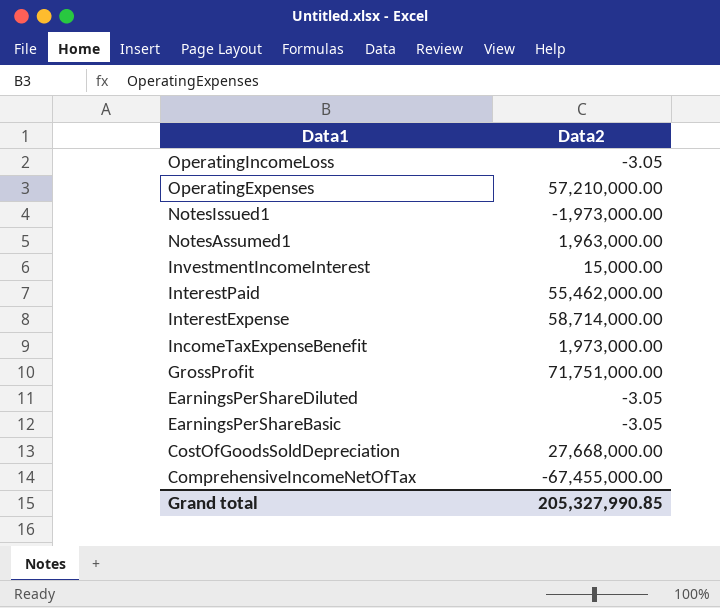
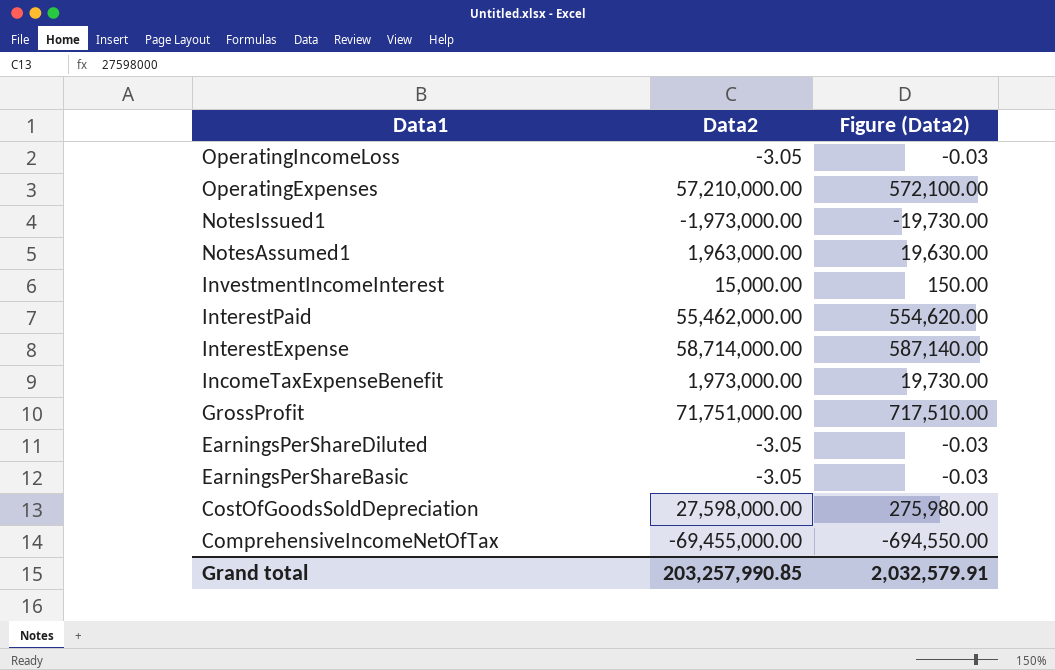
column Figure (Data2) | formula: none -> [Data2] * 0.01
CostOfGoodsSoldDepreciation | Data2: 27,668,000.00 -> 27,598,000.00
ComprehensiveIncomeNetOfTax | Data2: -67,455,000.00 -> -69,455,000.00
Grand total | Data2: 205,327,990.85 -> 203,257,990.85

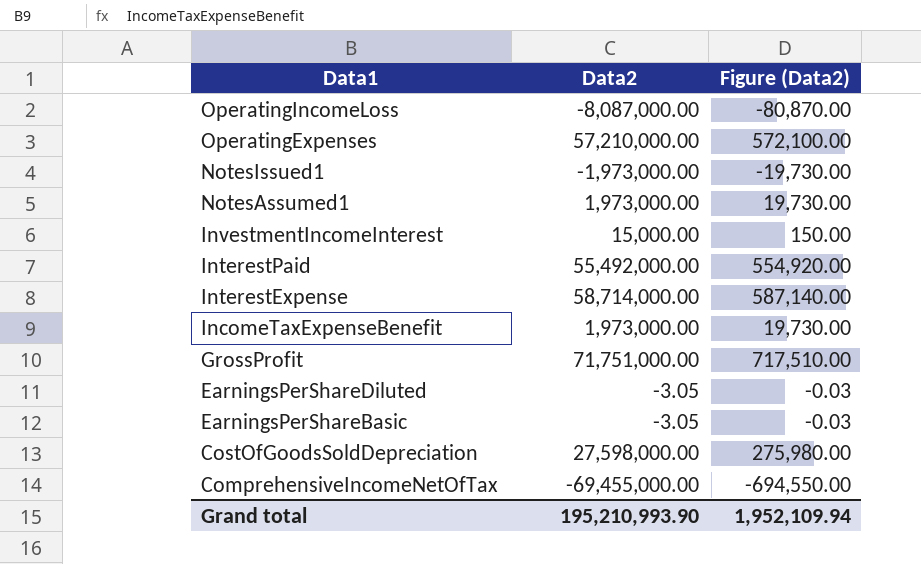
OperatingIncomeLoss | Data2: -3.05 -> -8,087,000.00
OperatingIncomeLoss | Figure (Data2): -0.03 -> -80,870.00
NotesAssumed1 | Data2: 1,963,000.00 -> 1,973,000.00
NotesAssumed1 | Figure (Data2): 19,630.00 -> 19,730.00
InterestPaid | Data2: 55,462,000.00 -> 55,492,000.00
InterestPaid | Figure (Data2): 554,620.00 -> 554,920.00
Grand total | Data2: 203,257,990.85 -> 195,210,993.90
Grand total | Figure (Data2): 2,032,579.91 -> 1,952,109.94

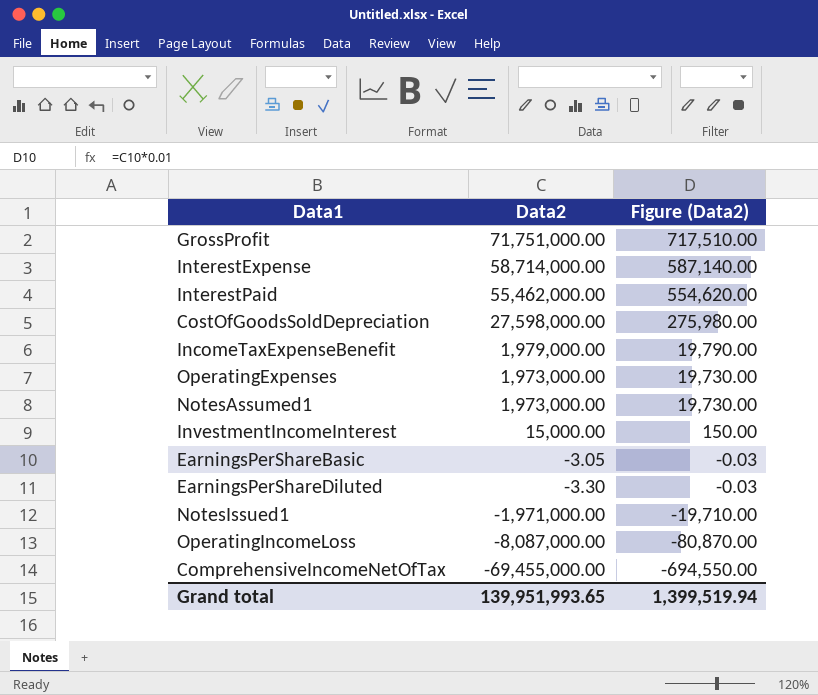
row order: Data1 descending -> Data2 descending
InterestPaid | Data2: 55,492,000.00 -> 55,462,000.00
InterestPaid | Figure (Data2): 554,920.00 -> 554,620.00
IncomeTaxExpenseBenefit | Data2: 1,973,000.00 -> 1,979,000.00
IncomeTaxExpenseBenefit | Figure (Data2): 19,730.00 -> 19,790.00
OperatingExpenses | Data2: 57,210,000.00 -> 1,973,000.00
OperatingExpenses | Figure (Data2): 572,100.00 -> 19,730.00
EarningsPerShareDiluted | Data2: -3.05 -> -3.30
NotesIssued1 | Data2: -1,973,000.00 -> -1,971,000.00
NotesIssued1 | Figure (Data2): -19,730.00 -> -19,710.00
Grand total | Data2: 195,210,993.90 -> 139,951,993.65
Grand total | Figure (Data2): 1,952,109.94 -> 1,399,519.94

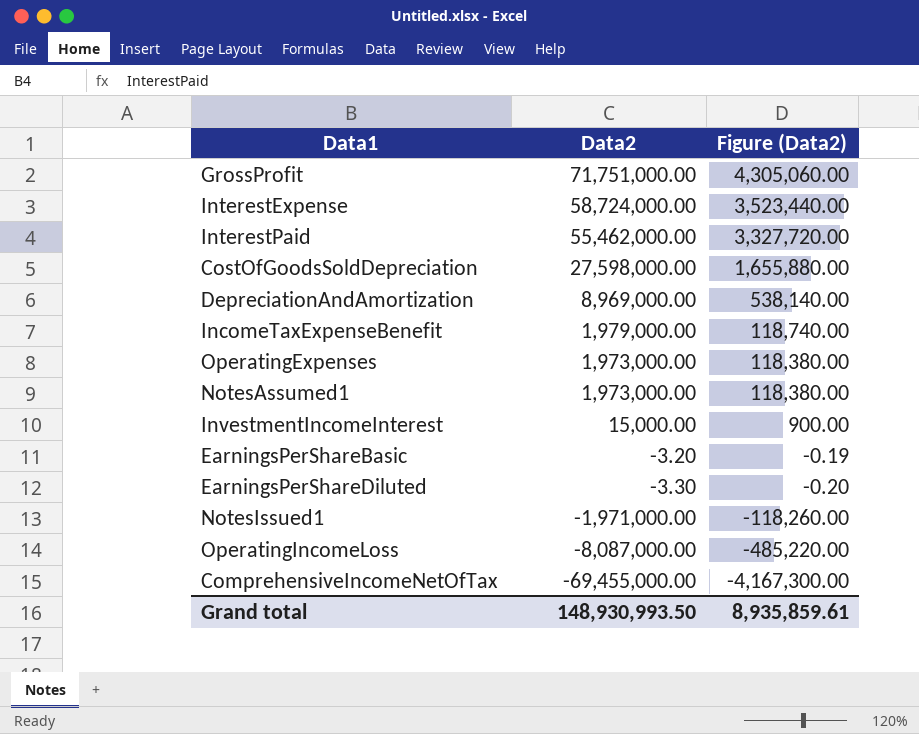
column Figure (Data2) | formula: [Data2] * 0.01 -> [Data2] * 0.06
InterestExpense | Data2: 58,714,000.00 -> 58,724,000.00
row DepreciationAndAmortization: none -> 8,969,000.00 | 538,140.00
EarningsPerShareBasic | Data2: -3.05 -> -3.20
Grand total | Data2: 139,951,993.65 -> 148,930,993.50
Grand total | Figure (Data2): 1,399,519.94 -> 8,935,859.61

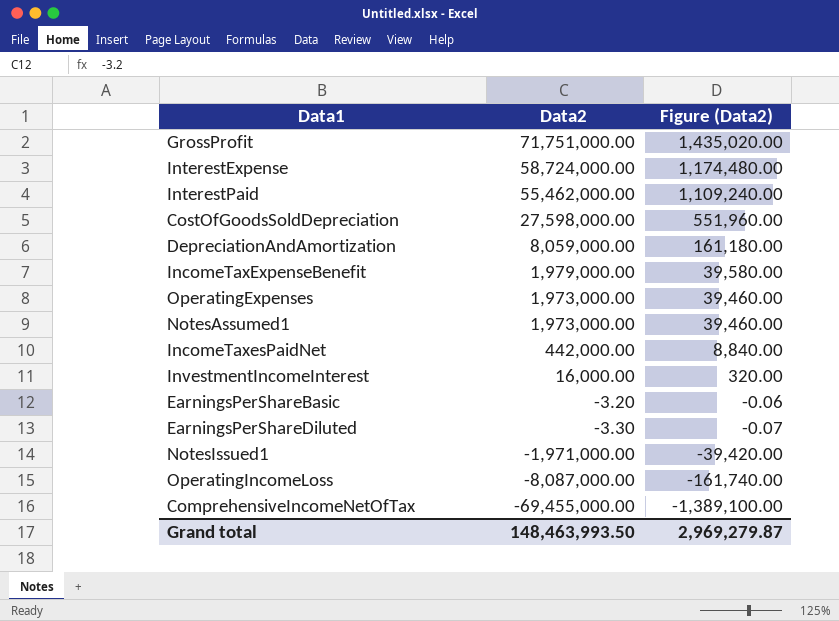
column Figure (Data2) | formula: [Data2] * 0.06 -> [Data2] * 0.02
DepreciationAndAmortization | Data2: 8,969,000.00 -> 8,059,000.00
row IncomeTaxesPaidNet: none -> 442,000.00 | 8,840.00
InvestmentIncomeInterest | Data2: 15,000.00 -> 16,000.00
Grand total | Data2: 148,930,993.50 -> 148,463,993.50
Grand total | Figure (Data2): 8,935,859.61 -> 2,969,279.87

